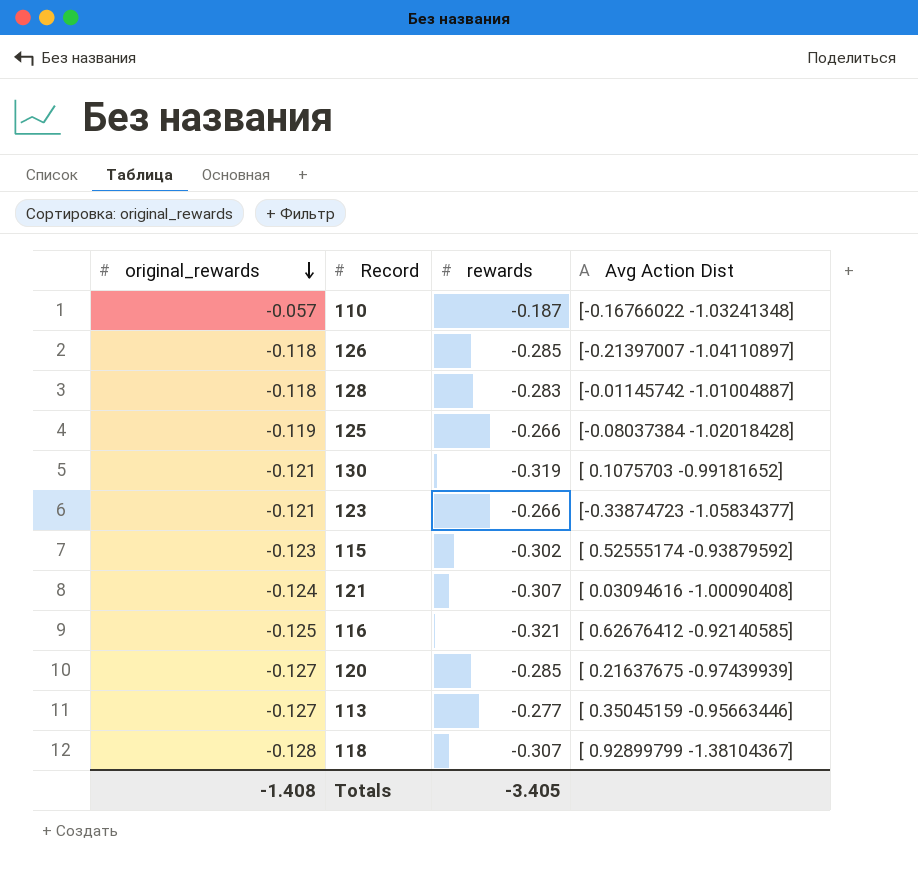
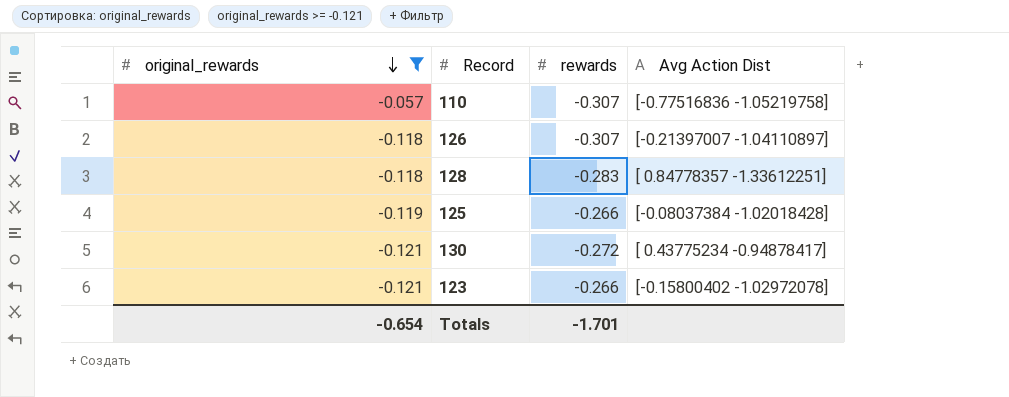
filter: none -> original_rewards >= -0.121
110 | rewards: -0.187 -> -0.307
110 | Avg Action Dist: [-0.16766022 -1.03241348] -> [-0.77516836 -1.05219758]
126 | rewards: -0.285 -> -0.307
128 | Avg Action Dist: [-0.01145742 -1.01004887] -> [ 0.84778357 -1.33612251]
130 | rewards: -0.319 -> -0.272
130 | Avg Action Dist: [ 0.1075703 -0.99181652] -> [ 0.43775234 -0.94878417]
123 | Avg Action Dist: [-0.33874723 -1.05834377] -> [-0.15800402 -1.02972078]
Totals | original_rewards: -1.408 -> -0.654
Totals | rewards: -3.405 -> -1.701

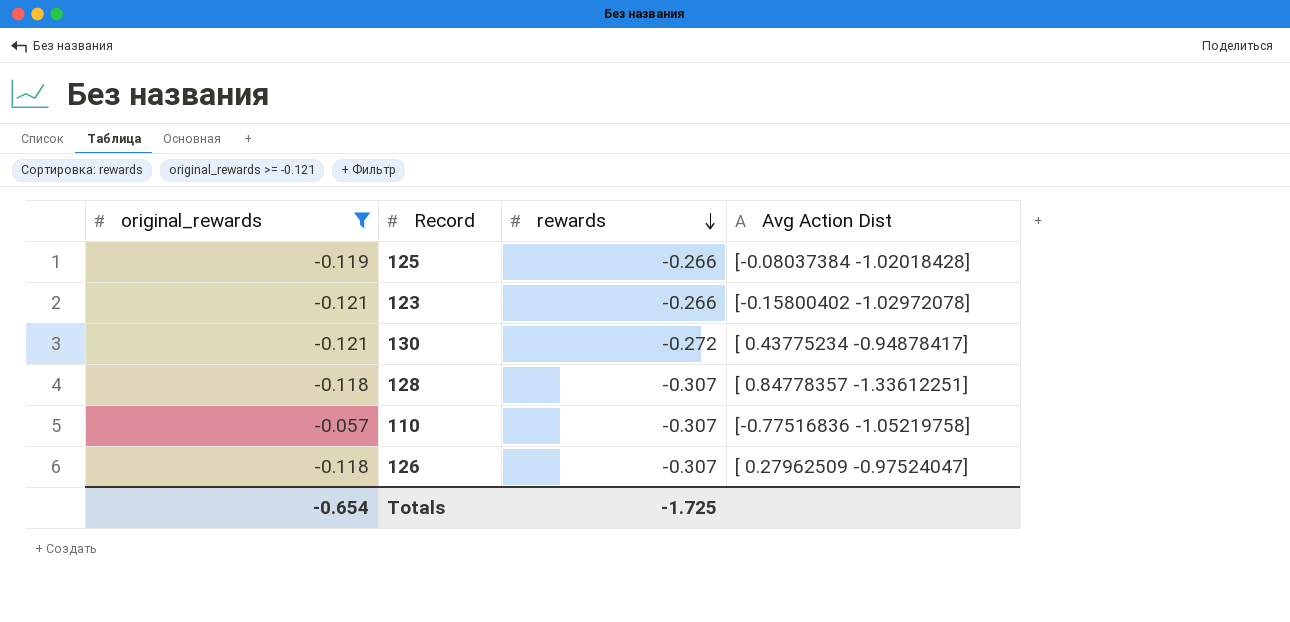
row order: original_rewards descending -> rewards descending
128 | rewards: -0.283 -> -0.307
126 | Avg Action Dist: [-0.21397007 -1.04110897] -> [ 0.27962509 -0.97524047]
Totals | rewards: -1.701 -> -1.725

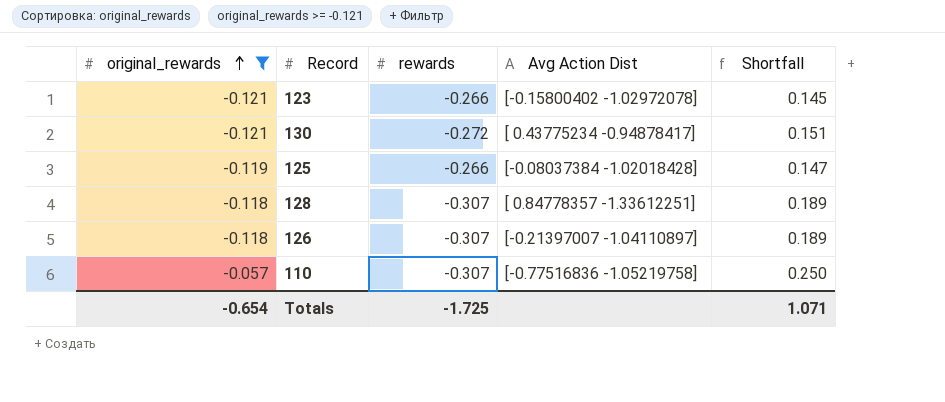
row order: rewards descending -> original_rewards ascending
column Shortfall | formula: none -> [original_rewards] - [rewards]
126 | Avg Action Dist: [ 0.27962509 -0.97524047] -> [-0.21397007 -1.04110897]

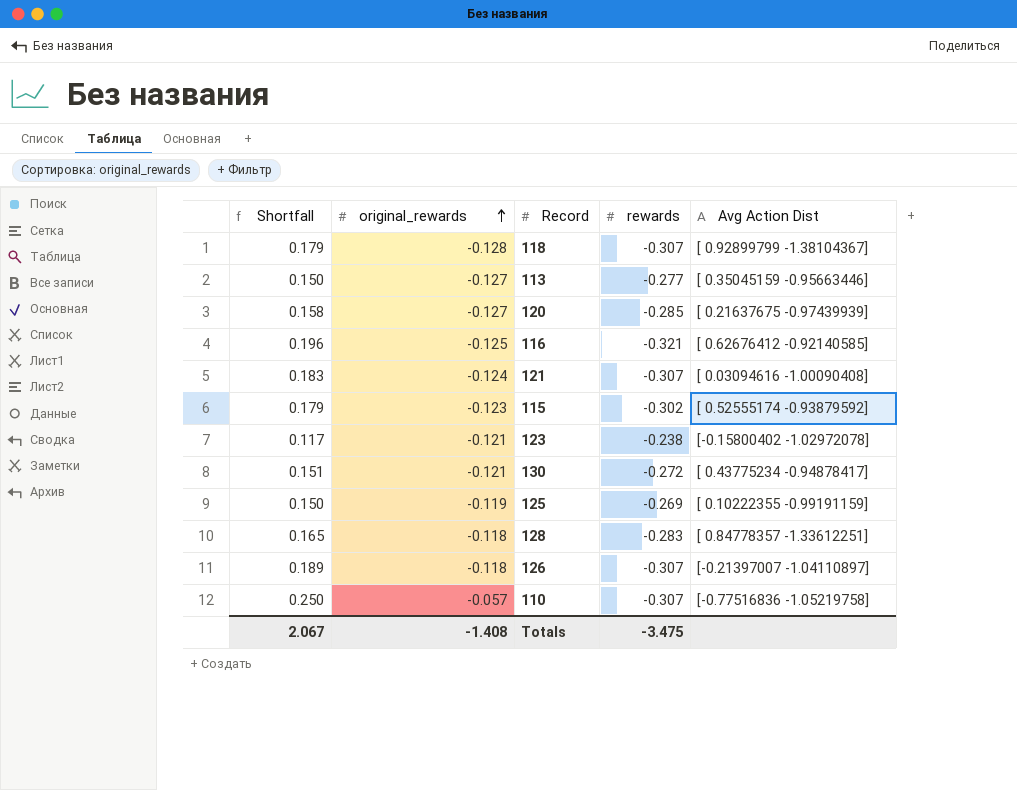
filter: original_rewards >= -0.121 -> none
column Shortfall | position: 5 -> 1
123 | Shortfall: 0.145 -> 0.117
123 | rewards: -0.266 -> -0.238
125 | Shortfall: 0.147 -> 0.150
125 | rewards: -0.266 -> -0.269
125 | Avg Action Dist: [-0.08037384 -1.02018428] -> [ 0.10222355 -0.99191159]
128 | Shortfall: 0.189 -> 0.165
128 | rewards: -0.307 -> -0.283
Totals | Shortfall: 1.071 -> 2.067
Totals | original_rewards: -0.654 -> -1.408
Totals | rewards: -1.725 -> -3.475

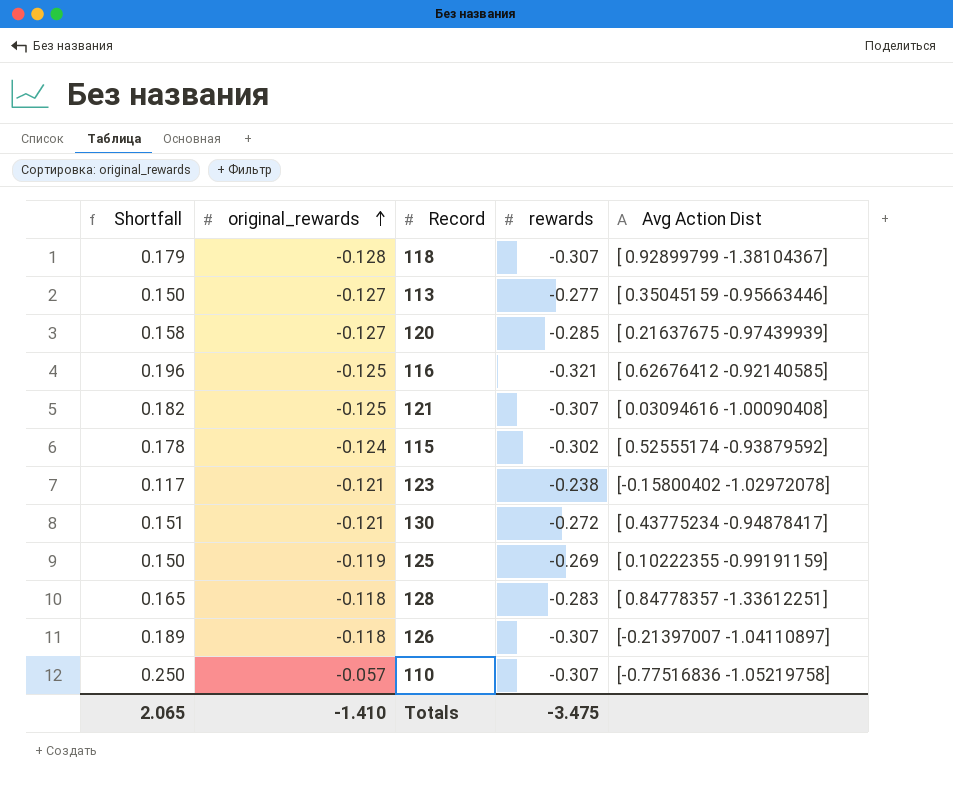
121 | Shortfall: 0.183 -> 0.182
121 | original_rewards: -0.124 -> -0.125
115 | Shortfall: 0.179 -> 0.178
115 | original_rewards: -0.123 -> -0.124
Totals | Shortfall: 2.067 -> 2.065
Totals | original_rewards: -1.408 -> -1.410

